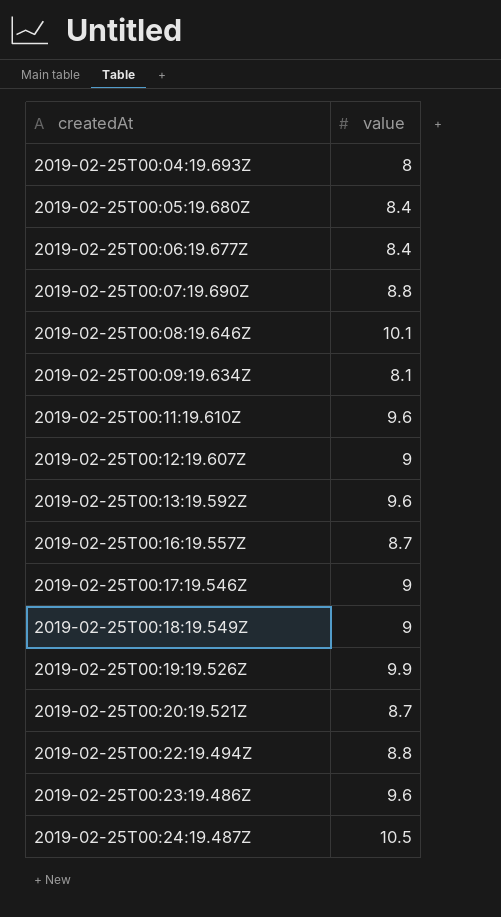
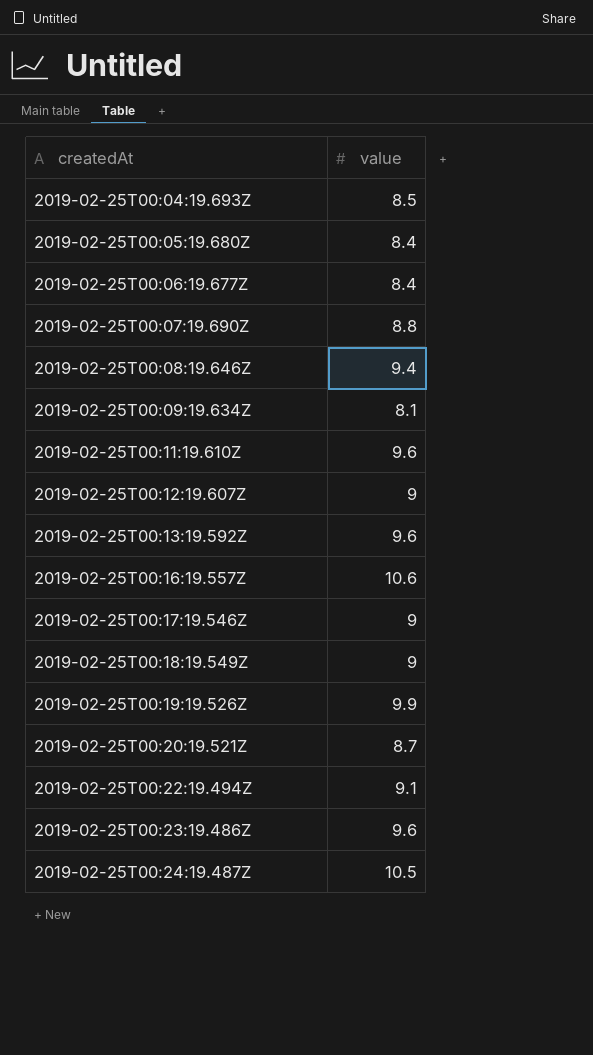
2019-02-25T00:04:19.693Z | value: 8 -> 8.5
2019-02-25T00:08:19.646Z | value: 10.1 -> 9.4
2019-02-25T00:16:19.557Z | value: 8.7 -> 10.6
2019-02-25T00:22:19.494Z | value: 8.8 -> 9.1

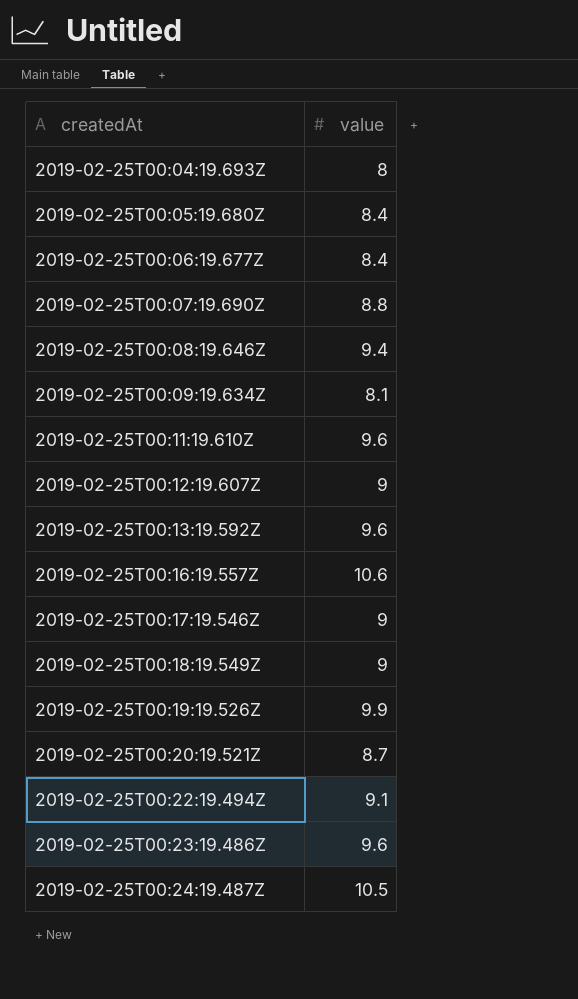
2019-02-25T00:04:19.693Z | value: 8.5 -> 8

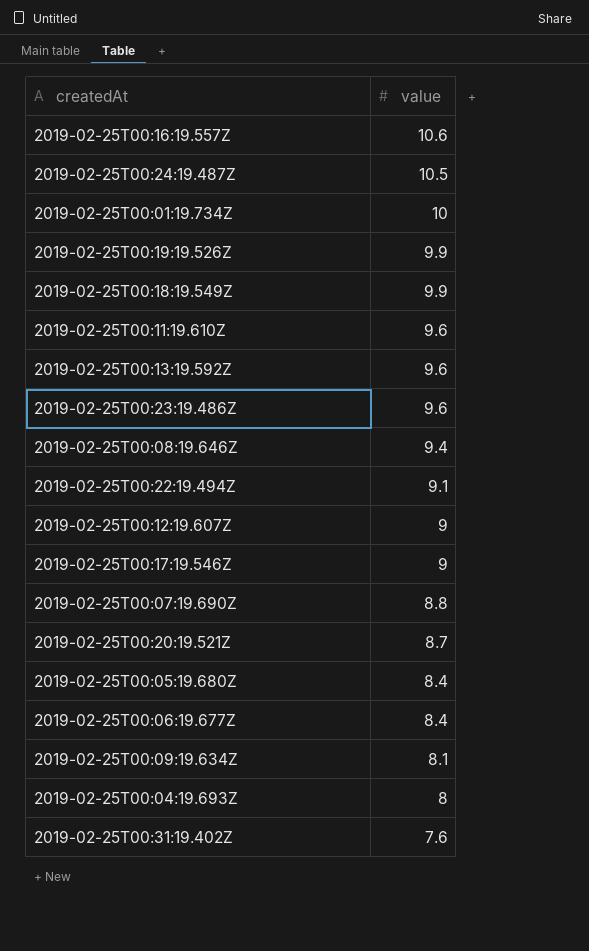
row order: createdAt ascending -> value descending
row 2019-02-25T00:01:19.734Z: none -> 10
2019-02-25T00:18:19.549Z | value: 9 -> 9.9
row 2019-02-25T00:31:19.402Z: none -> 7.6

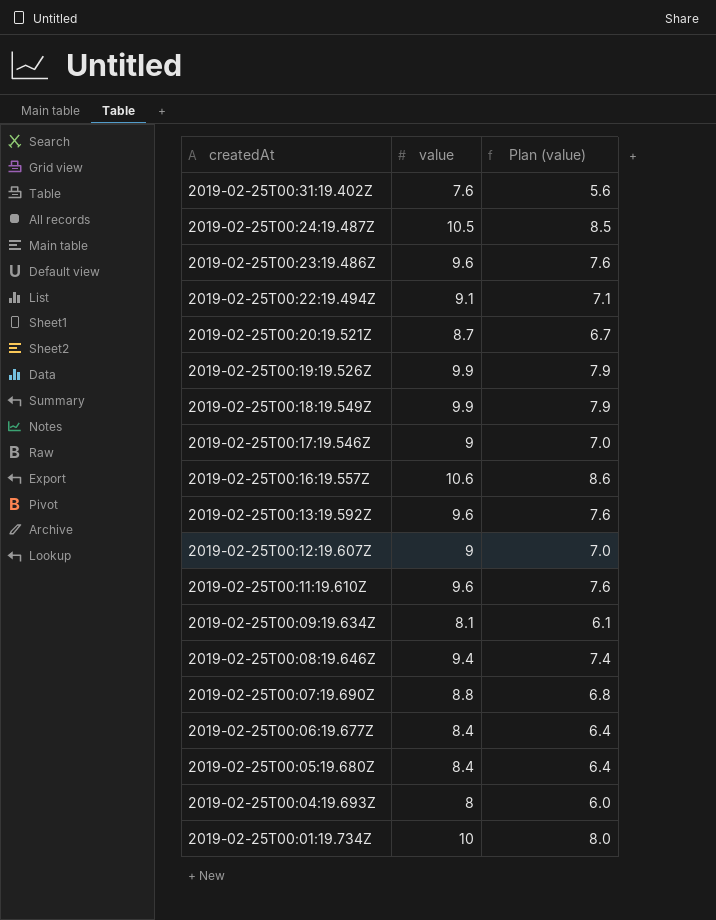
row order: value descending -> createdAt descending
column Plan (value) | formula: none -> [value] - 2

